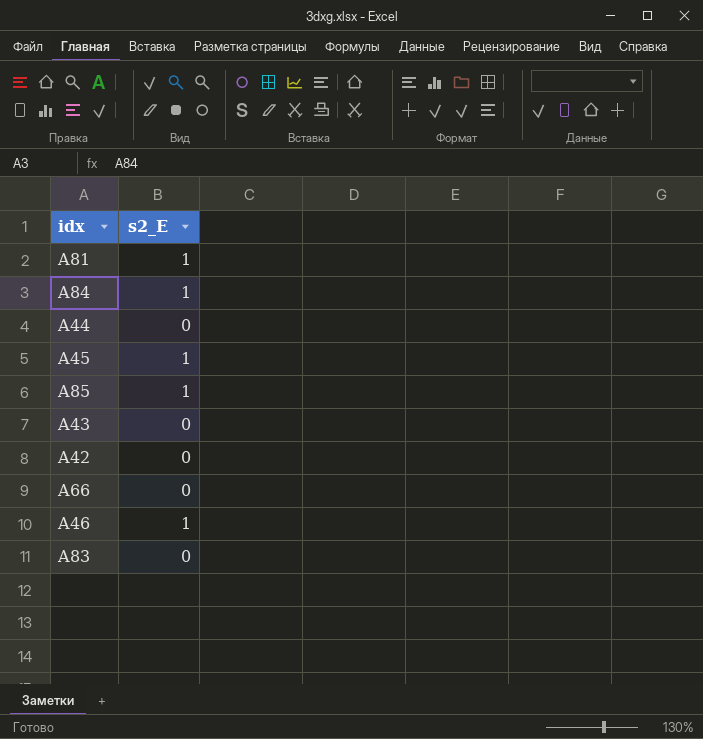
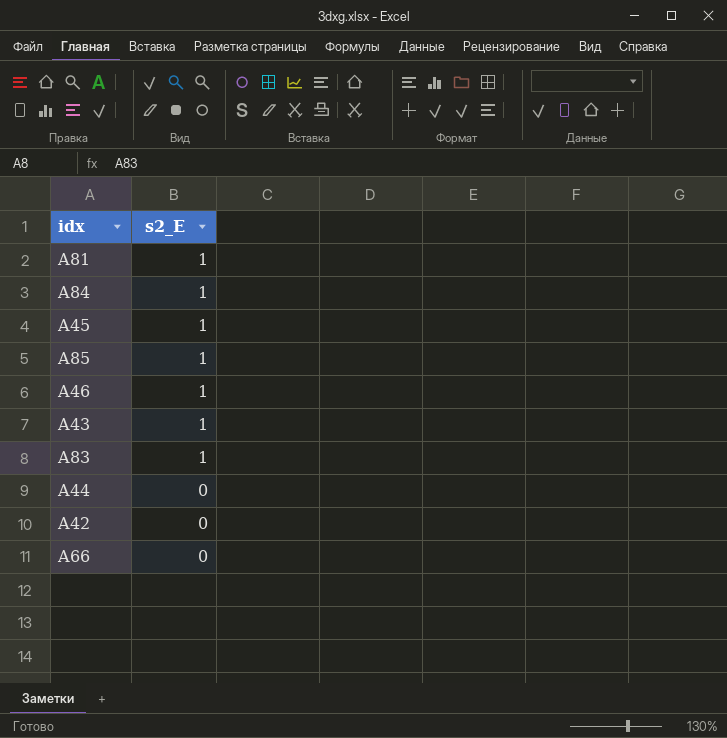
row order: none -> s2_E descending
A43 | s2_E: 0 -> 1
A83 | s2_E: 0 -> 1

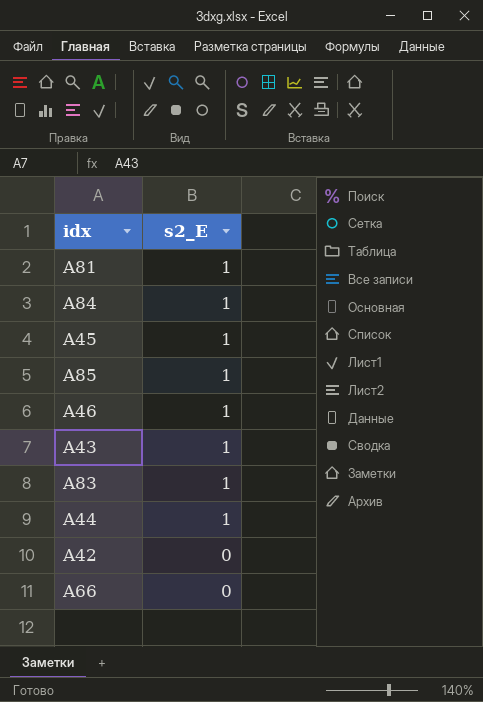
A44 | s2_E: 0 -> 1

